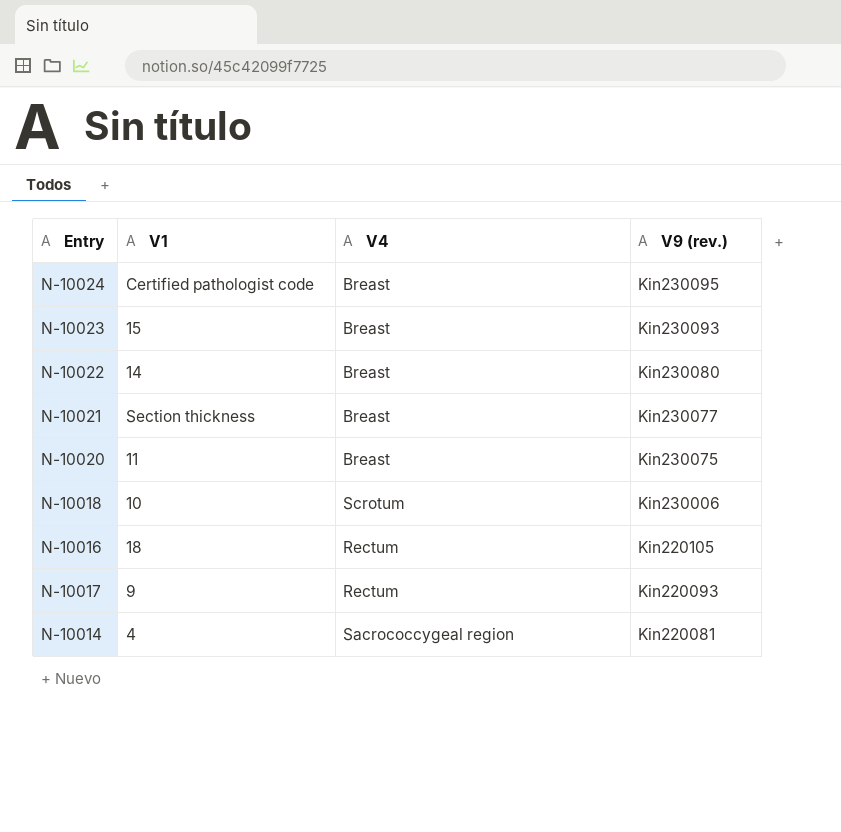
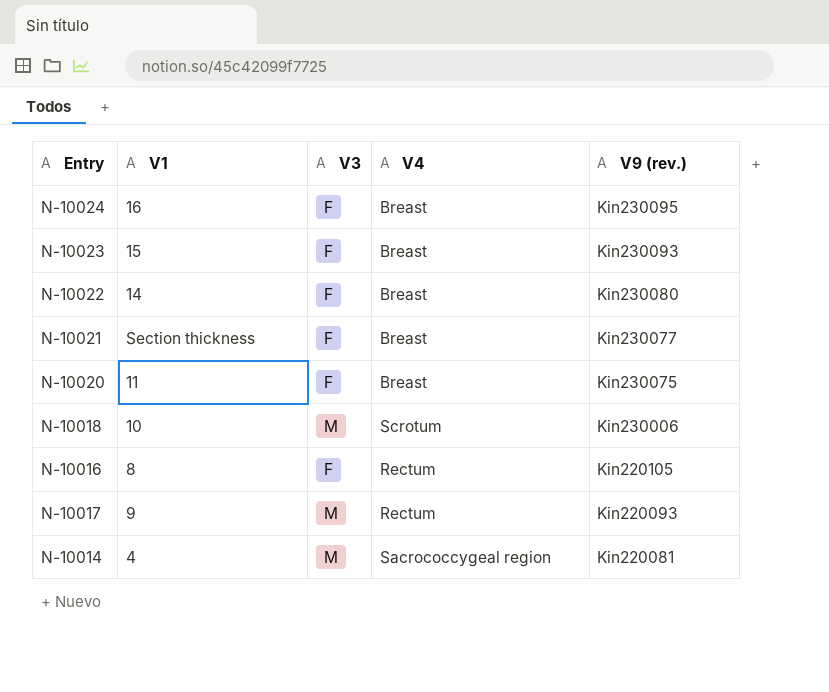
column V3 | position: none -> 3
N-10024 | V1: Certified pathologist code -> 16
N-10016 | V1: 18 -> 8

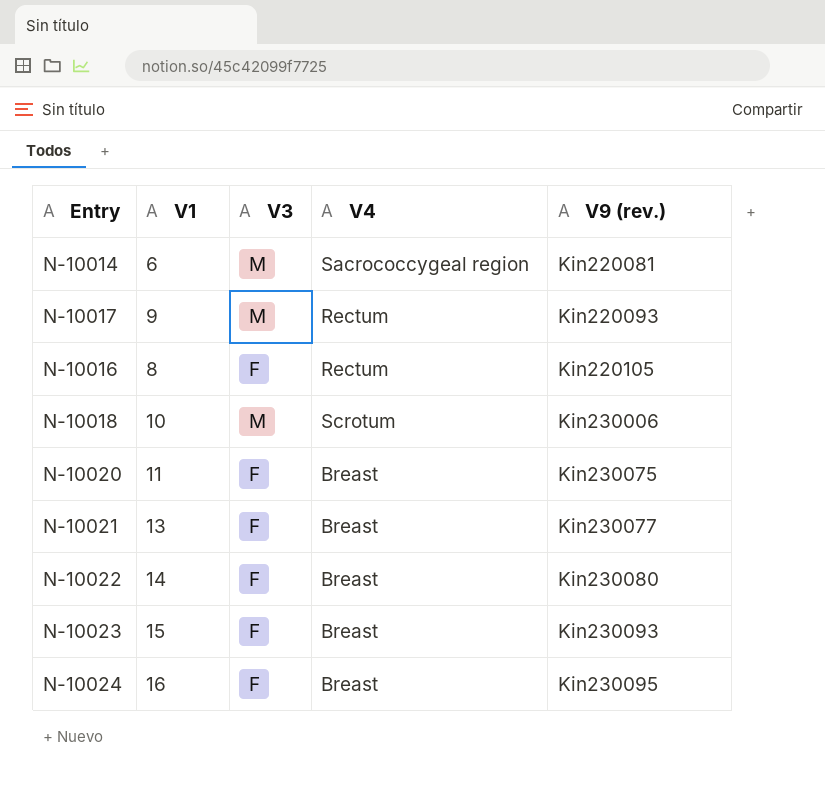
row order: V9 (rev.) descending -> V9 (rev.) ascending
N-10014 | V1: 4 -> 6
N-10021 | V1: Section thickness -> 13

